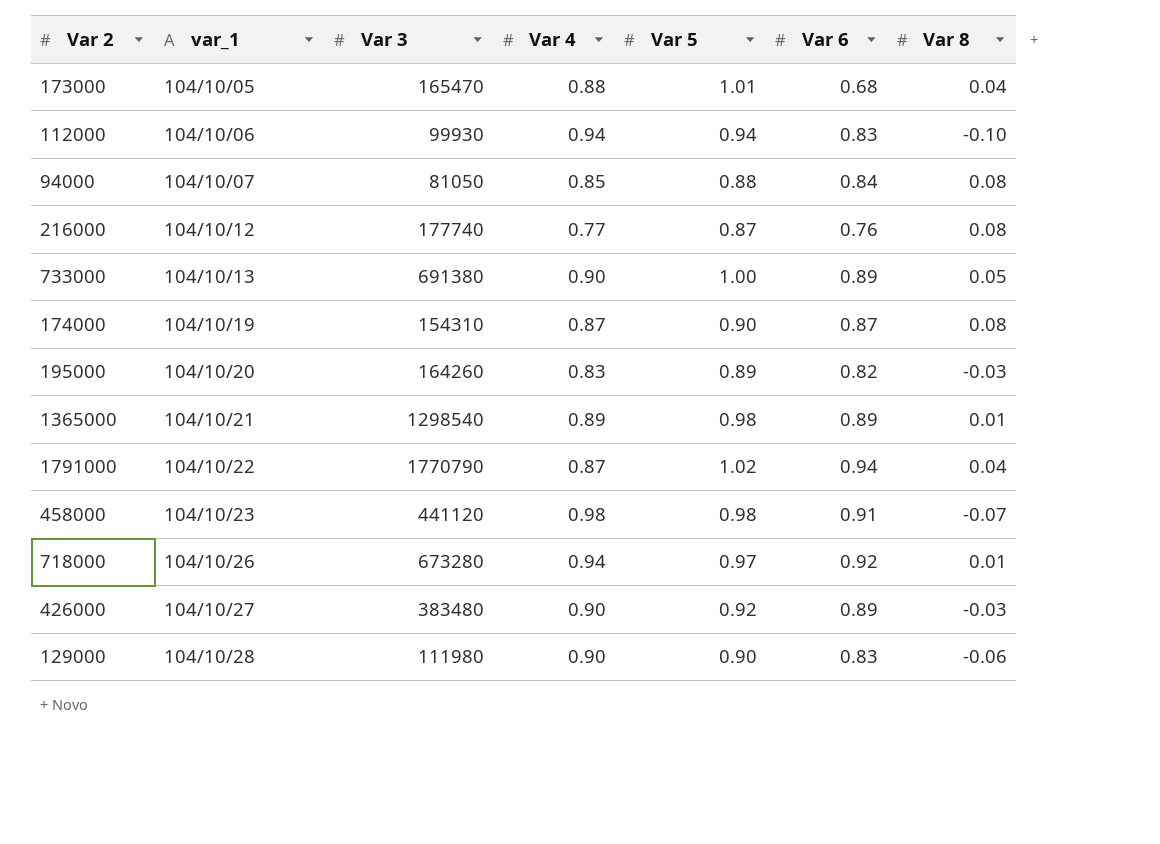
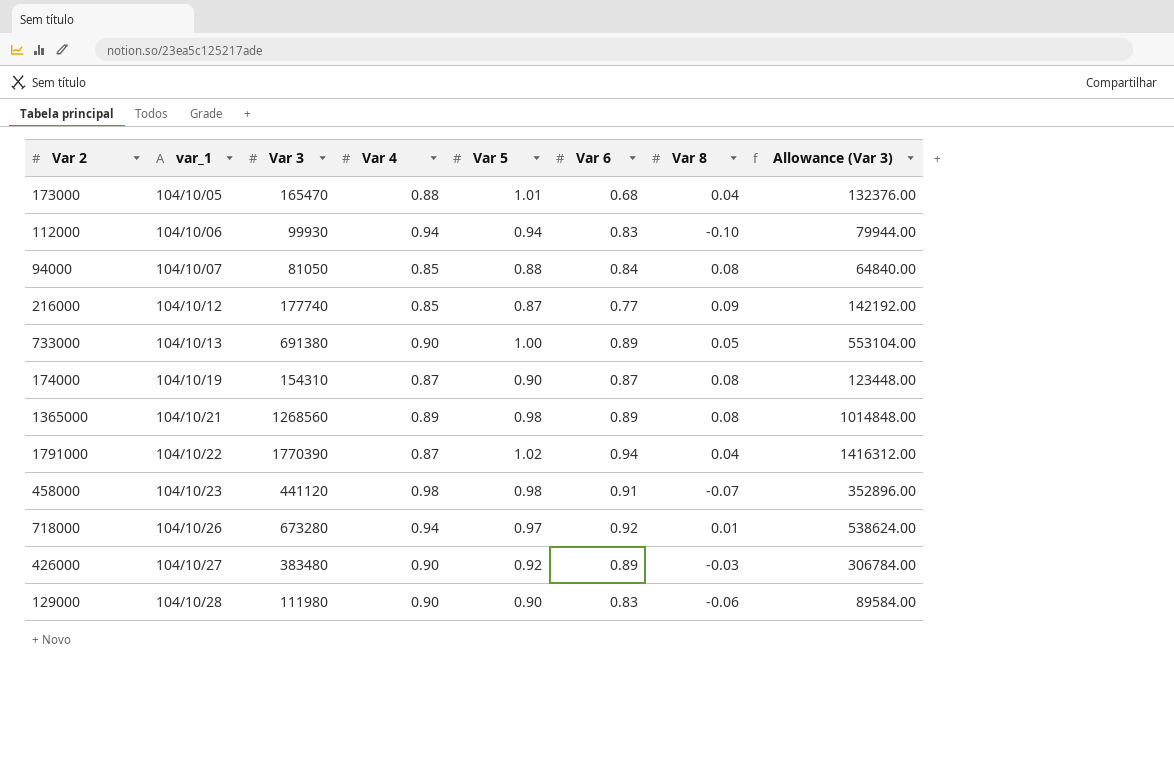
column Allowance (Var 3) | formula: none -> [Var 3] * 0.8
row 195000: 104/10/20 | 164260 | 0.83 | 0.89 | 0.82 | -0.03 -> none
216000 | Var 4: 0.77 -> 0.85
216000 | Var 6: 0.76 -> 0.77
216000 | Var 8: 0.08 -> 0.09
1365000 | Var 3: 1298540 -> 1268560
1365000 | Var 8: 0.01 -> 0.08
1791000 | Var 3: 1770790 -> 1770390

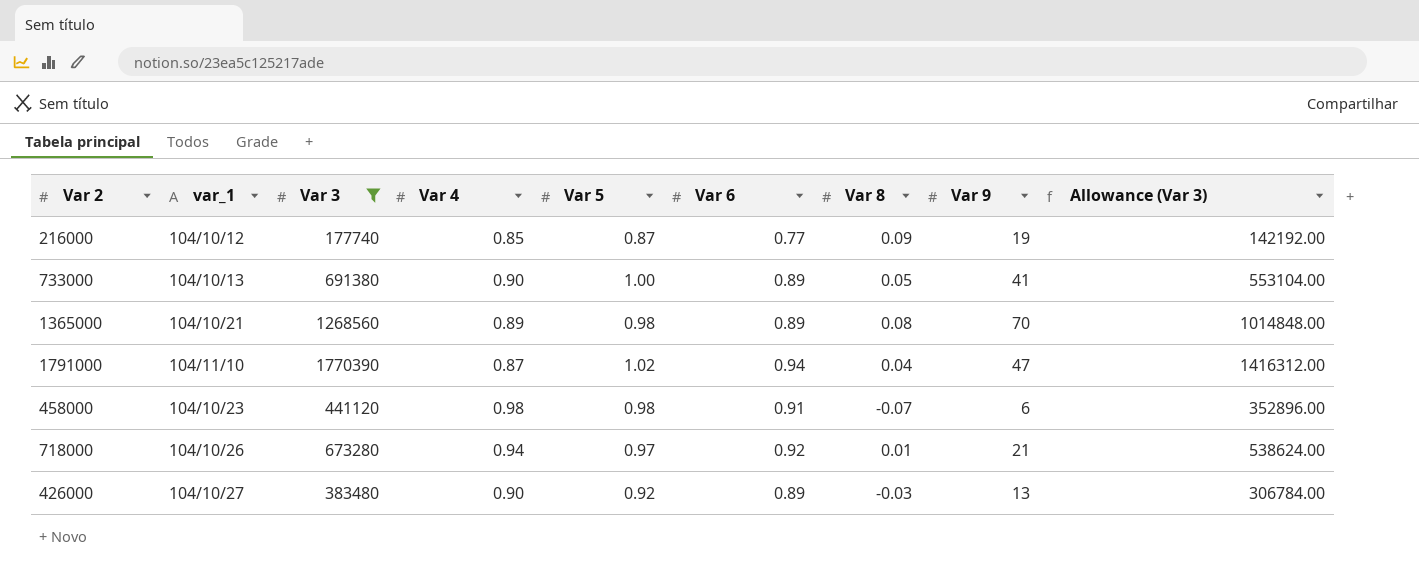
filter: none -> Var 3 >= 177740
column Var 9 | position: none -> 8
1791000 | var_1: 104/10/22 -> 104/11/10

